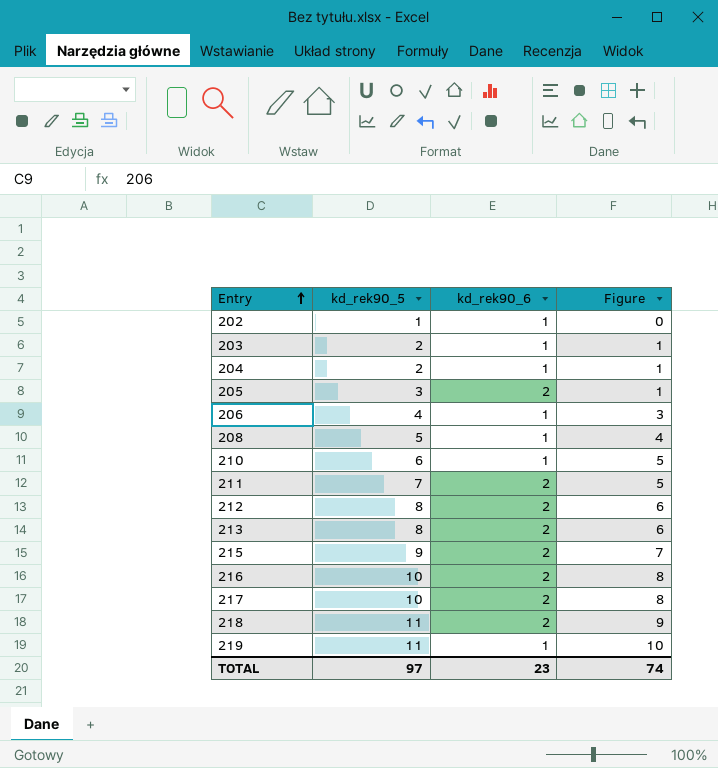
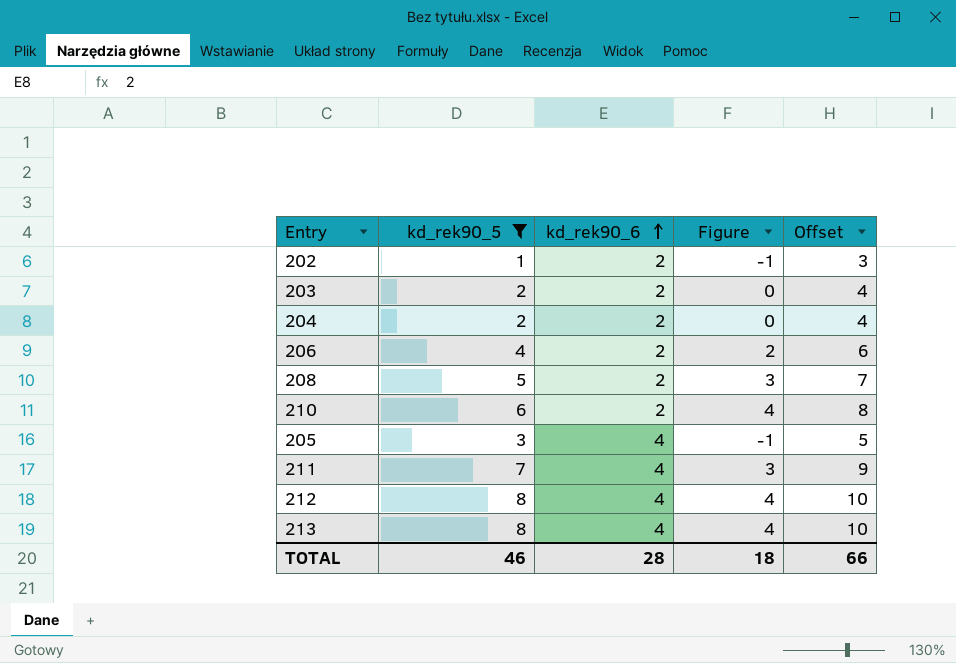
filter: none -> kd_rek90_5 <= 8
row order: Entry ascending -> kd_rek90_6 ascending
column Offset | formula: none -> [kd_rek90_5] + 2
202 | kd_rek90_6: 1 -> 2
202 | Figure: 0 -> -1
203 | kd_rek90_6: 1 -> 2
203 | Figure: 1 -> 0
204 | kd_rek90_6: 1 -> 2
204 | Figure: 1 -> 0
206 | kd_rek90_6: 1 -> 2
206 | Figure: 3 -> 2
208 | kd_rek90_6: 1 -> 2
208 | Figure: 4 -> 3
210 | kd_rek90_6: 1 -> 2
210 | Figure: 5 -> 4
205 | kd_rek90_6: 2 -> 4
205 | Figure: 1 -> -1
211 | kd_rek90_6: 2 -> 4
211 | Figure: 5 -> 3
212 | kd_rek90_6: 2 -> 4
212 | Figure: 6 -> 4
213 | kd_rek90_6: 2 -> 4
213 | Figure: 6 -> 4
TOTAL | kd_rek90_5: 97 -> 46
TOTAL | kd_rek90_6: 23 -> 28
TOTAL | Figure: 74 -> 18

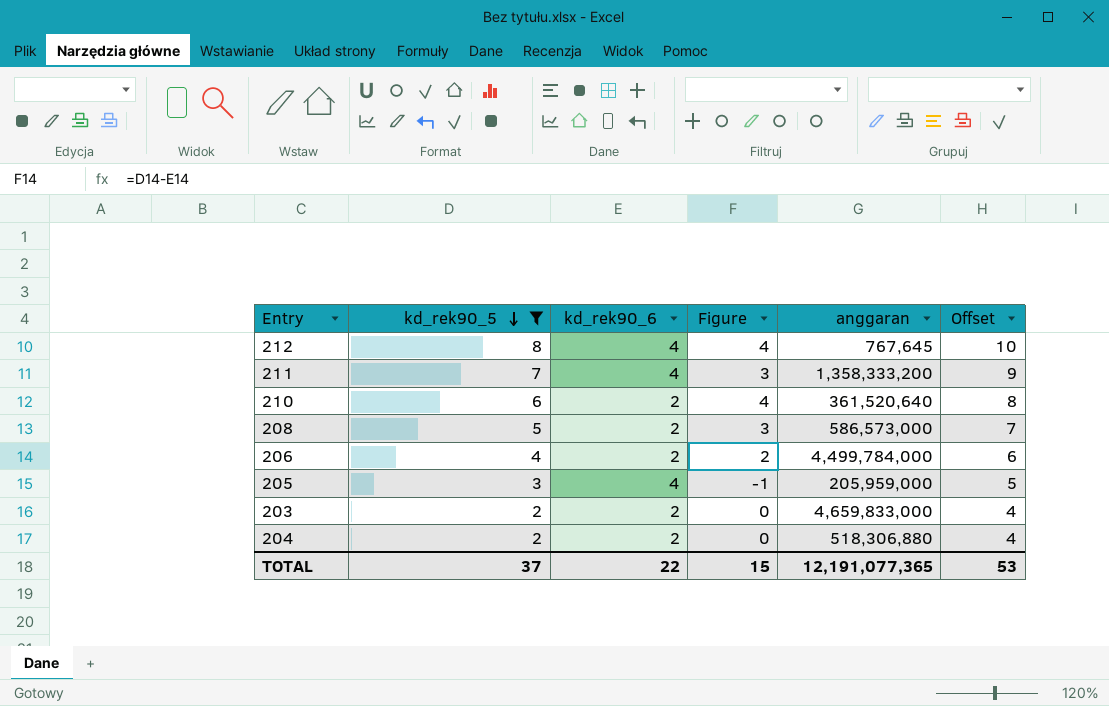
row order: kd_rek90_6 ascending -> kd_rek90_5 descending
column anggaran | position: none -> 5
row 202: 1 | 2 | -1 | 3 -> none
row 213: 8 | 4 | 4 | 10 -> none
TOTAL | kd_rek90_5: 46 -> 37
TOTAL | kd_rek90_6: 28 -> 22
TOTAL | Figure: 18 -> 15
TOTAL | Offset: 66 -> 53

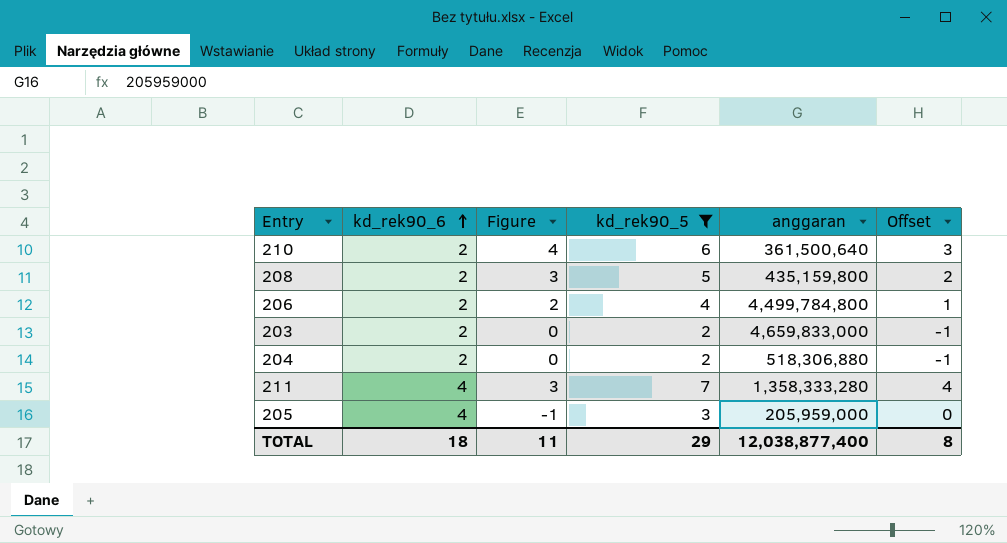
row order: kd_rek90_5 descending -> kd_rek90_6 ascending
column kd_rek90_5 | position: 2 -> 4
column Offset | formula: [kd_rek90_5] + 2 -> [kd_rek90_5] - 3
row 212: 8 | 4 | 4 | 767,645 | 10 -> none
210 | anggaran: 361,520,640 -> 361,500,640
208 | anggaran: 586,573,000 -> 435,159,800
206 | anggaran: 4,499,784,000 -> 4,499,784,800
211 | anggaran: 1,358,333,200 -> 1,358,333,280
TOTAL | kd_rek90_6: 22 -> 18
TOTAL | Figure: 15 -> 11
TOTAL | kd_rek90_5: 37 -> 29
TOTAL | anggaran: 12,191,077,365 -> 12,038,877,400
TOTAL | Offset: 53 -> 8

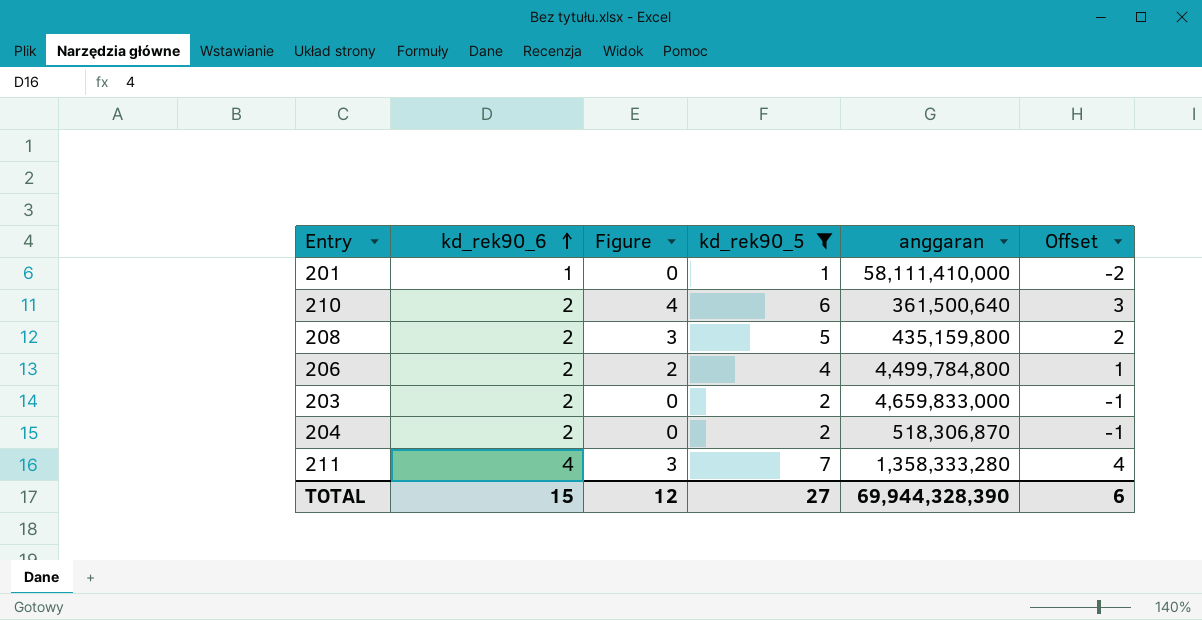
row 205: 4 | -1 | 3 | 205,959,000 | 0 -> none
row 201: none -> 1 | 0 | 1 | 58,111,410,000 | -2
204 | anggaran: 518,306,880 -> 518,306,870
TOTAL | kd_rek90_6: 18 -> 15
TOTAL | Figure: 11 -> 12
TOTAL | kd_rek90_5: 29 -> 27
TOTAL | anggaran: 12,038,877,400 -> 69,944,328,390
TOTAL | Offset: 8 -> 6

